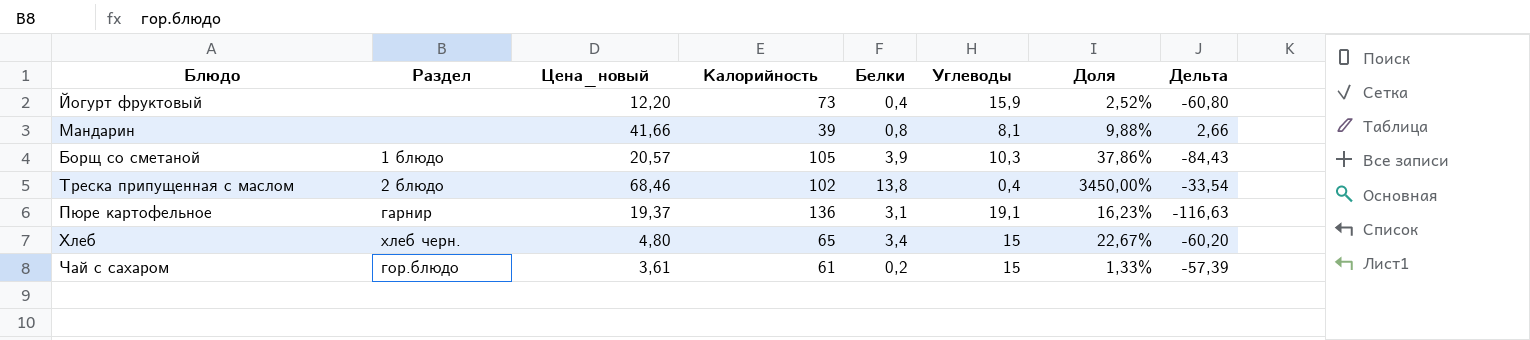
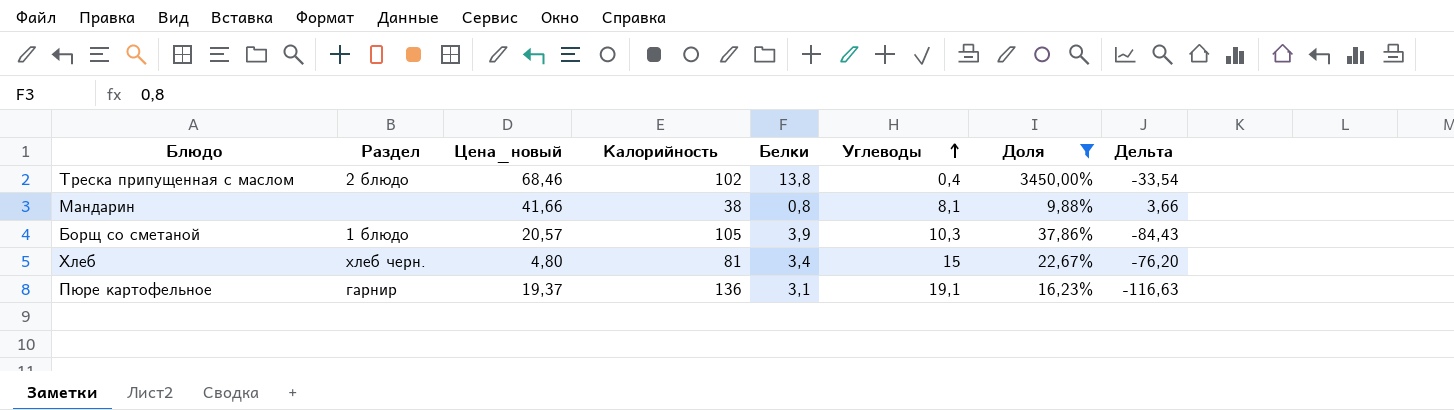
filter: none -> Доля >= 9,88%
row order: none -> Углеводы ascending
Мандарин | Калорийность: 39 -> 38
Мандарин | Дельта: 2,66 -> 3,66
Хлеб | Калорийность: 65 -> 81
Хлеб | Дельта: -60,20 -> -76,20

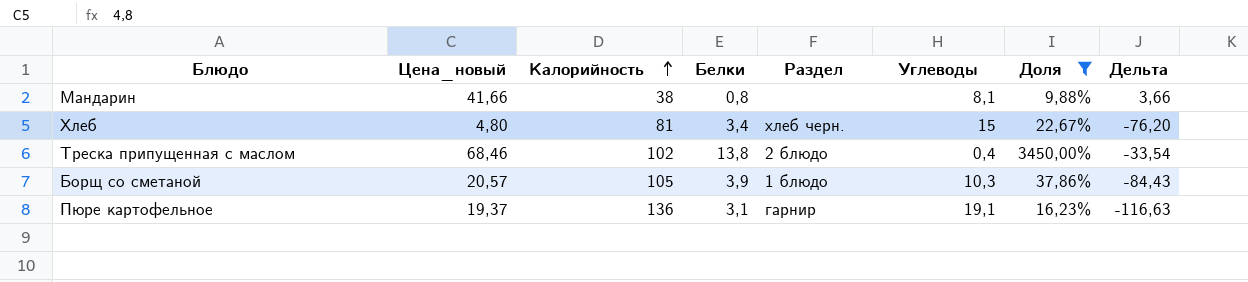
row order: Углеводы ascending -> Калорийность ascending
column Раздел | position: 2 -> 5

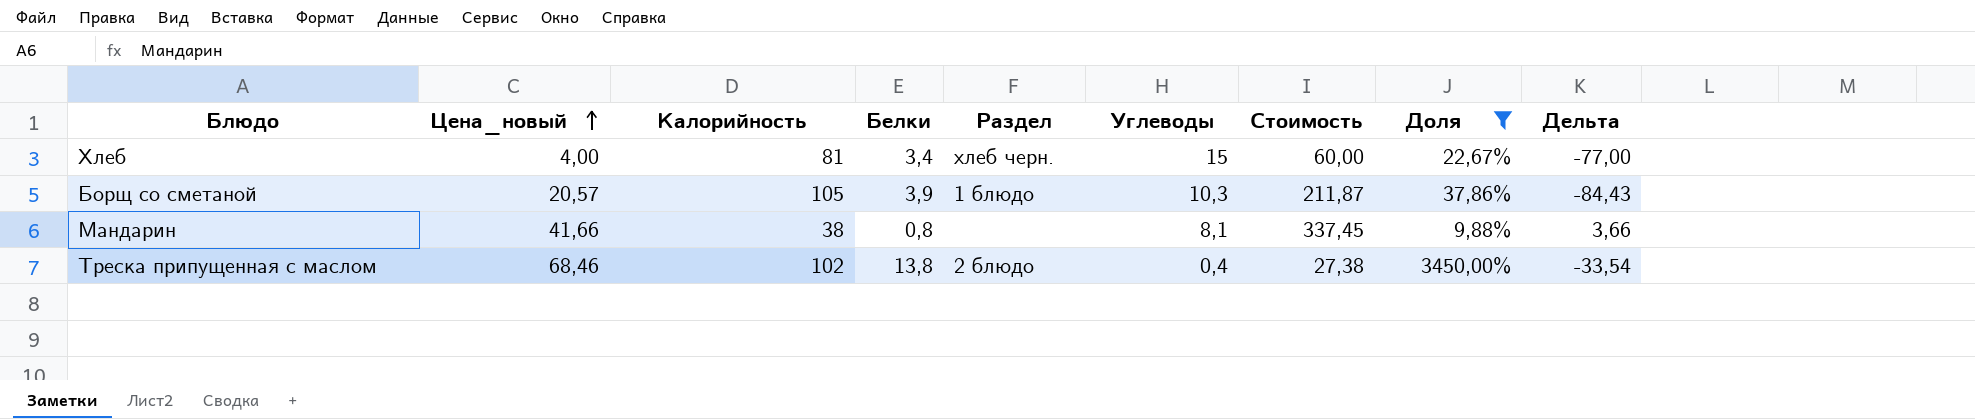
row order: Калорийность ascending -> Цена_новый ascending
column Стоимость | formula: none -> [Цена_новый] * [Углеводы]
row Пюре картофельное: 19,37 | 136 | 3,1 | гарнир | 19,1 | 16,23% | -116,63 -> none
Хлеб | Цена_новый: 4,80 -> 4,00
Хлеб | Дельта: -76,20 -> -77,00

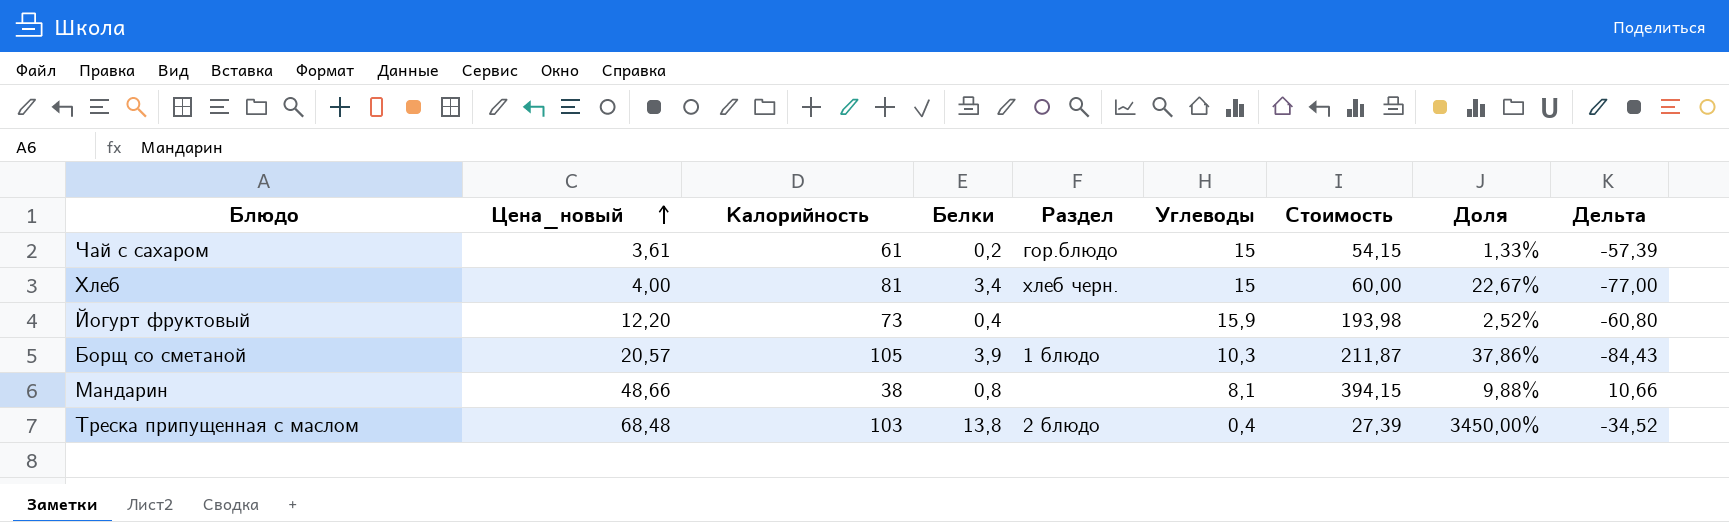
filter: Доля >= 9,88% -> none
Мандарин | Цена_новый: 41,66 -> 48,66
Мандарин | Стоимость: 337,45 -> 394,15
Мандарин | Дельта: 3,66 -> 10,66
Треска припущенная с маслом | Цена_новый: 68,46 -> 68,48
Треска припущенная с маслом | Калорийность: 102 -> 103
Треска припущенная с маслом | Стоимость: 27,38 -> 27,39
Треска припущенная с маслом | Дельта: -33,54 -> -34,52

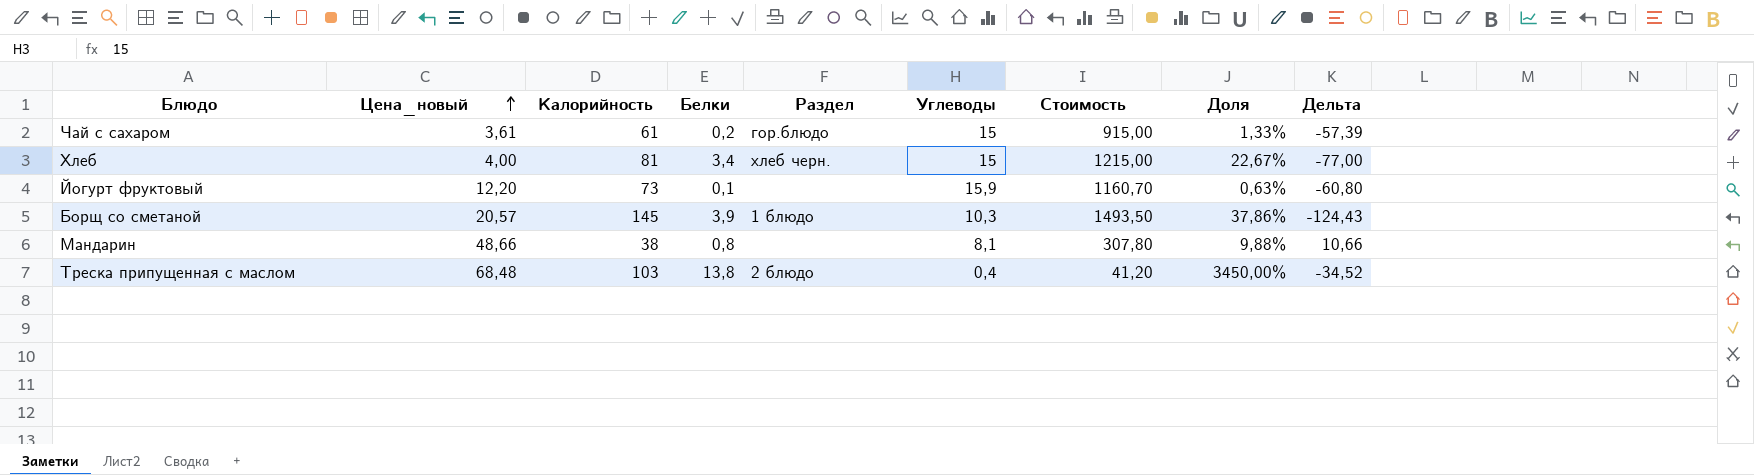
column Стоимость | formula: [Цена_новый] * [Углеводы] -> [Калорийность] * [Углеводы]
Йогурт фруктовый | Белки: 0,4 -> 0,1
Йогурт фруктовый | Доля: 2,52% -> 0,63%
Борщ со сметаной | Калорийность: 105 -> 145
Борщ со сметаной | Дельта: -84,43 -> -124,43

